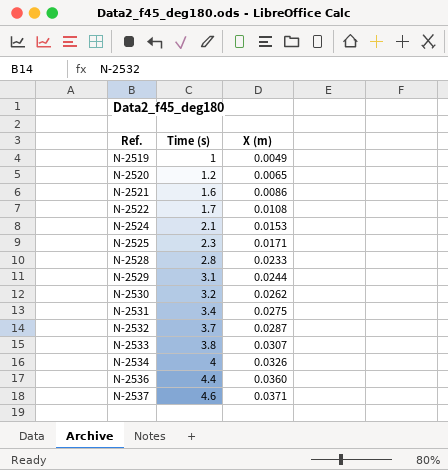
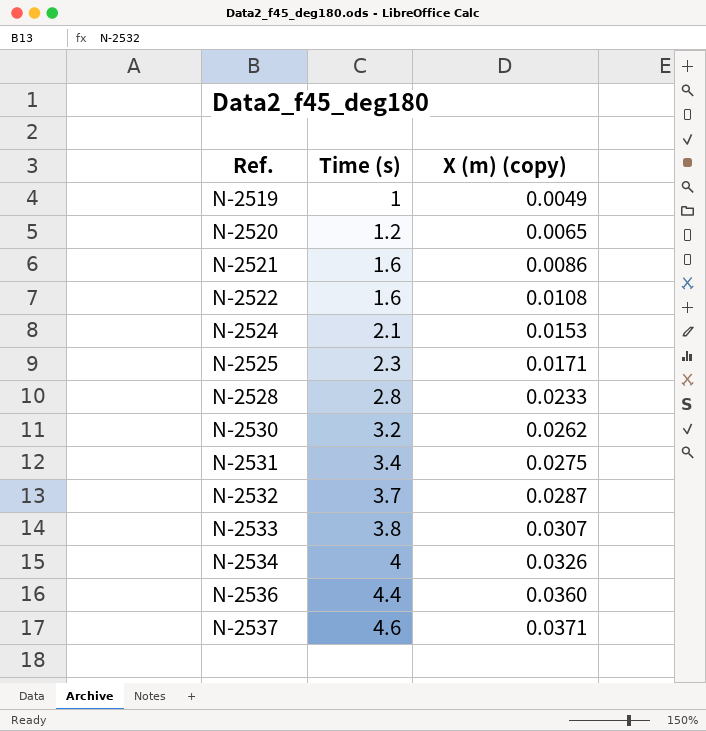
column name: X (m) -> X (m) (copy)
row N-2529: 3.1 | 0.0244 -> none
N-2522 | Time (s): 1.7 -> 1.6

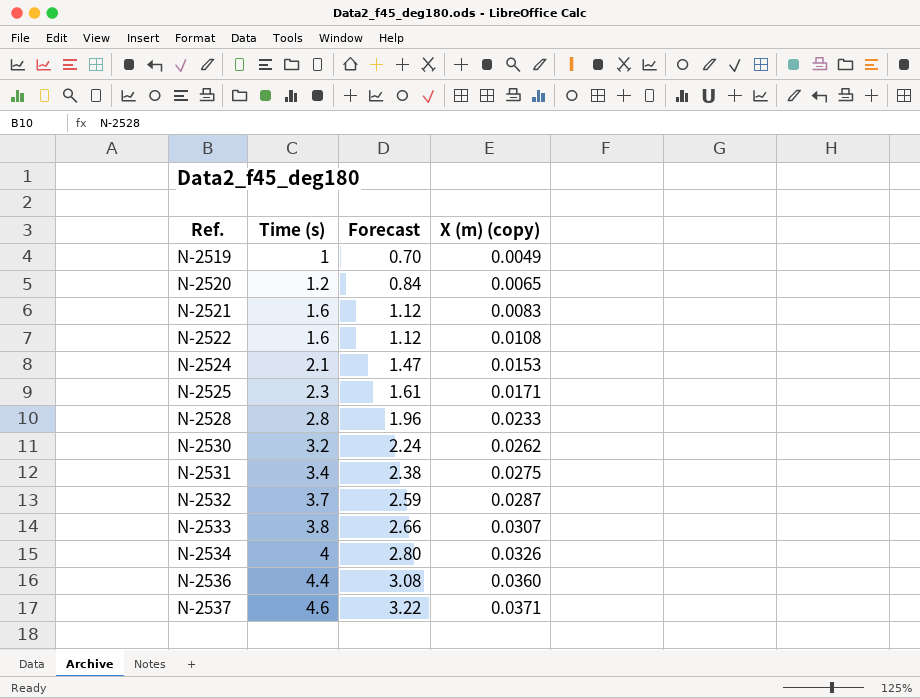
column Forecast | formula: none -> [Time (s)] * 0.7
N-2521 | X (m) (copy): 0.0086 -> 0.0083

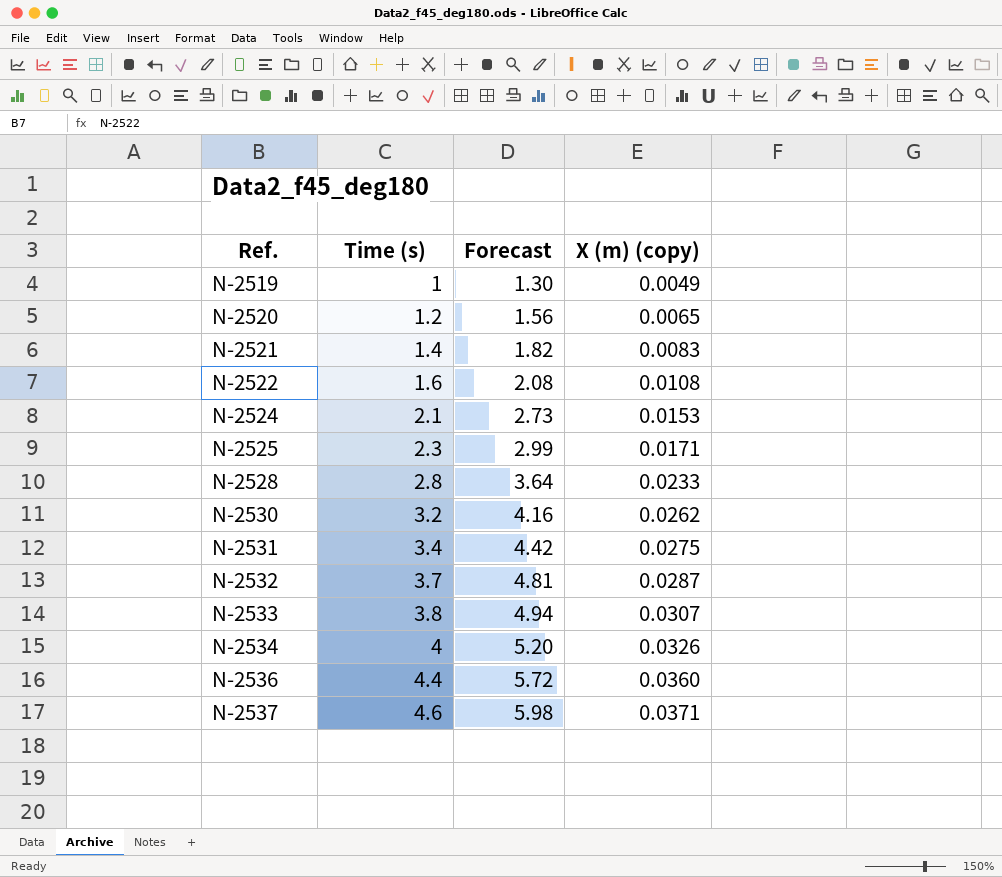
column Forecast | formula: [Time (s)] * 0.7 -> [Time (s)] * 1.3
N-2521 | Time (s): 1.6 -> 1.4

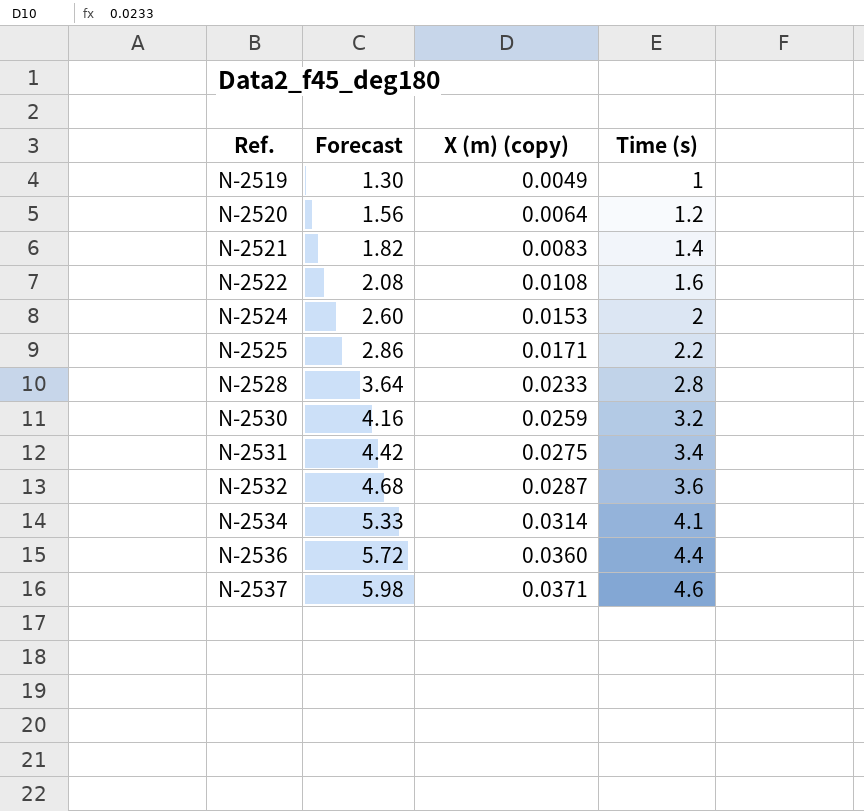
column Time (s) | position: 2 -> 4
row N-2533: 3.8 | 4.94 | 0.0307 -> none
N-2520 | X (m) (copy): 0.0065 -> 0.0064
N-2524 | Forecast: 2.73 -> 2.60
N-2524 | Time (s): 2.1 -> 2
N-2525 | Forecast: 2.99 -> 2.86
N-2525 | Time (s): 2.3 -> 2.2
N-2530 | X (m) (copy): 0.0262 -> 0.0259
N-2532 | Forecast: 4.81 -> 4.68
N-2532 | Time (s): 3.7 -> 3.6
N-2534 | Forecast: 5.20 -> 5.33
N-2534 | X (m) (copy): 0.0326 -> 0.0314
N-2534 | Time (s): 4 -> 4.1

